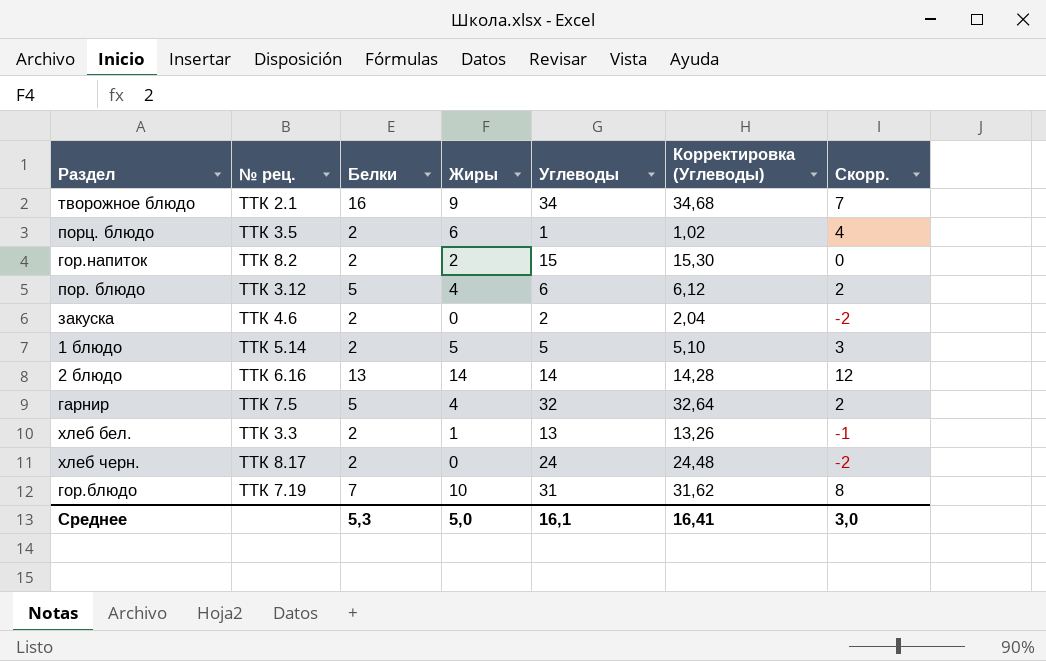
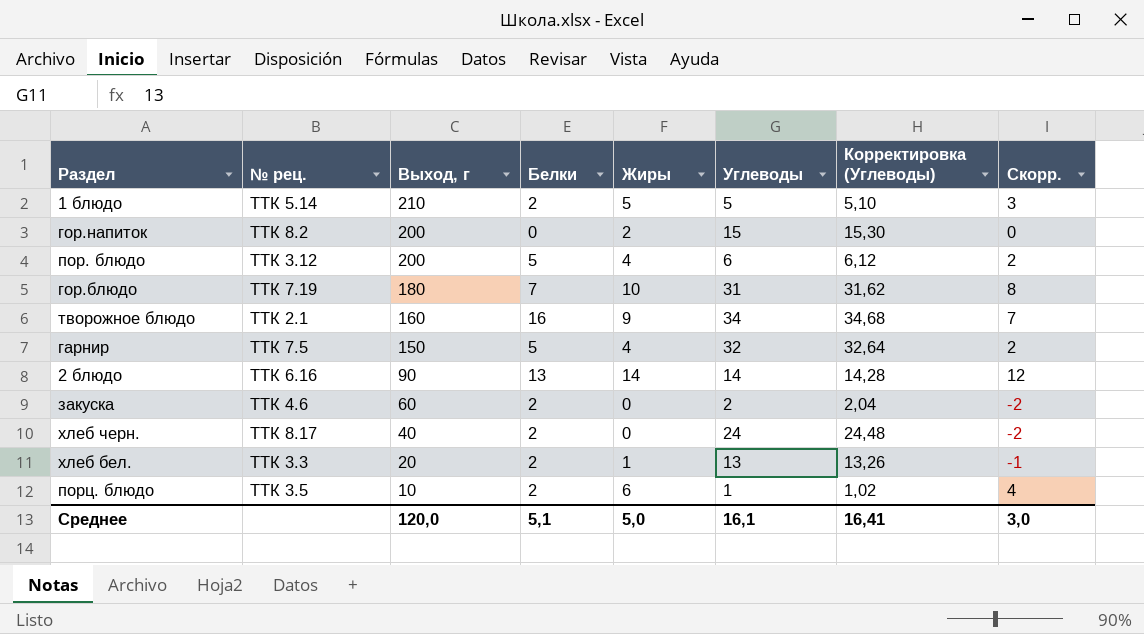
row order: none -> Выход, г descending
column Выход, г | position: none -> 3
гор.напиток | Белки: 2 -> 0
Среднее | Белки: 5,3 -> 5,1

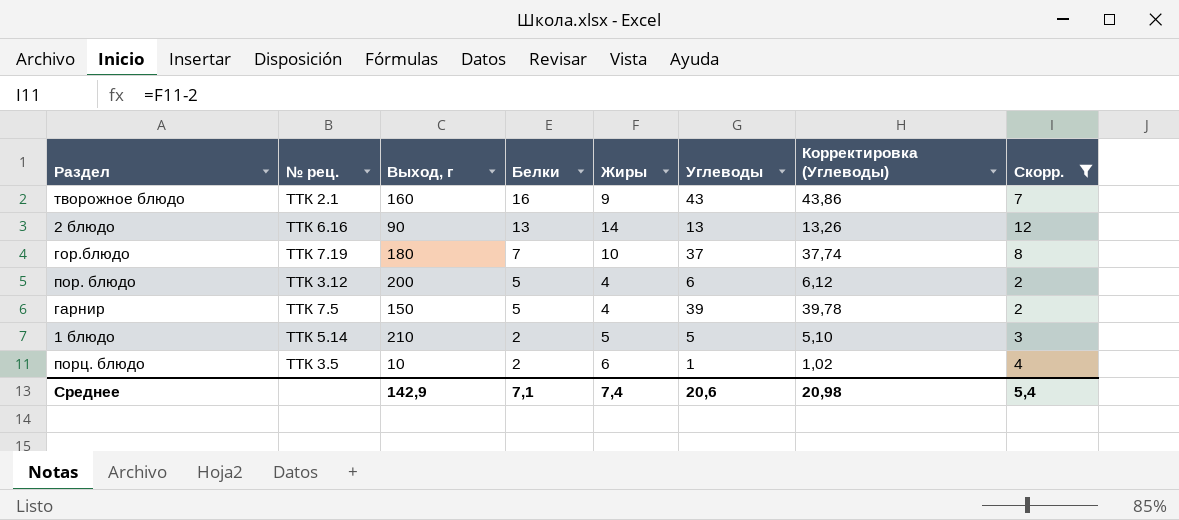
filter: none -> Скорр. >= 2
row order: Выход, г descending -> Белки descending
творожное блюдо | Углеводы: 34 -> 43
творожное блюдо | Корректировка (Углеводы): 34,68 -> 43,86
2 блюдо | Углеводы: 14 -> 13
2 блюдо | Корректировка (Углеводы): 14,28 -> 13,26
гор.блюдо | Углеводы: 31 -> 37
гор.блюдо | Корректировка (Углеводы): 31,62 -> 37,74
гарнир | Углеводы: 32 -> 39
гарнир | Корректировка (Углеводы): 32,64 -> 39,78
Среднее | Выход, г: 120,0 -> 142,9
Среднее | Белки: 5,1 -> 7,1
Среднее | Жиры: 5,0 -> 7,4
Среднее | Углеводы: 16,1 -> 20,6
Среднее | Корректировка (Углеводы): 16,41 -> 20,98
Среднее | Скорр.: 3,0 -> 5,4

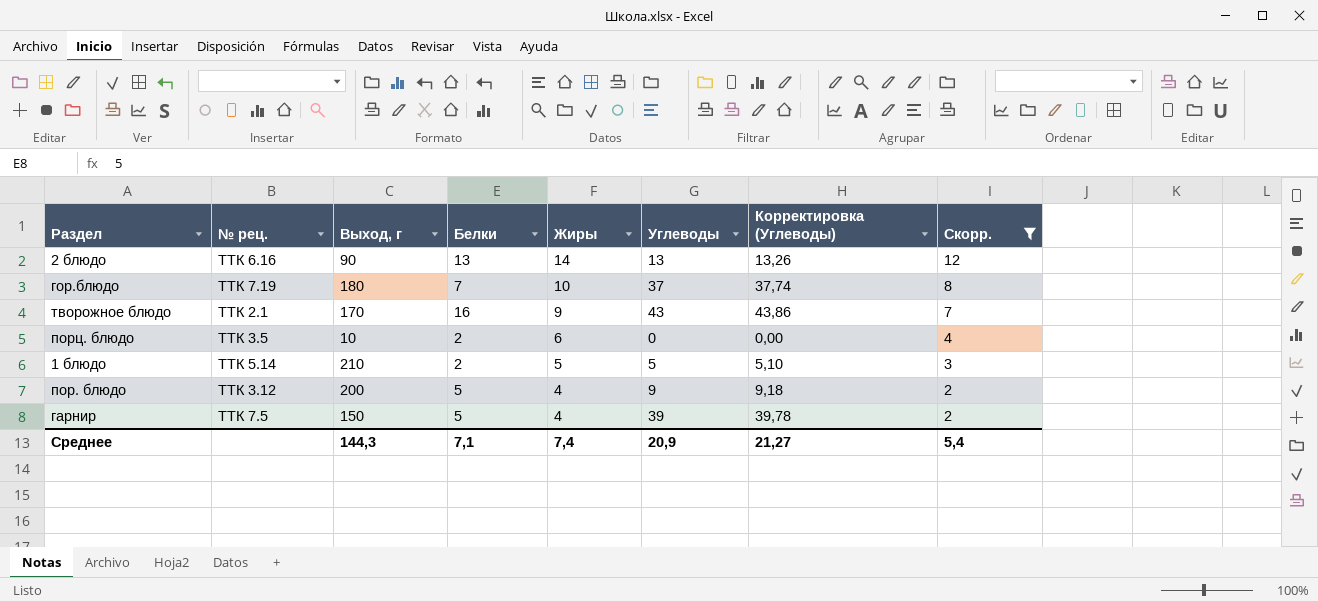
row order: Белки descending -> Жиры descending
творожное блюдо | Выход, г: 160 -> 170
порц. блюдо | Углеводы: 1 -> 0
порц. блюдо | Корректировка (Углеводы): 1,02 -> 0,00
пор. блюдо | Углеводы: 6 -> 9
пор. блюдо | Корректировка (Углеводы): 6,12 -> 9,18
Среднее | Выход, г: 142,9 -> 144,3
Среднее | Углеводы: 20,6 -> 20,9
Среднее | Корректировка (Углеводы): 20,98 -> 21,27

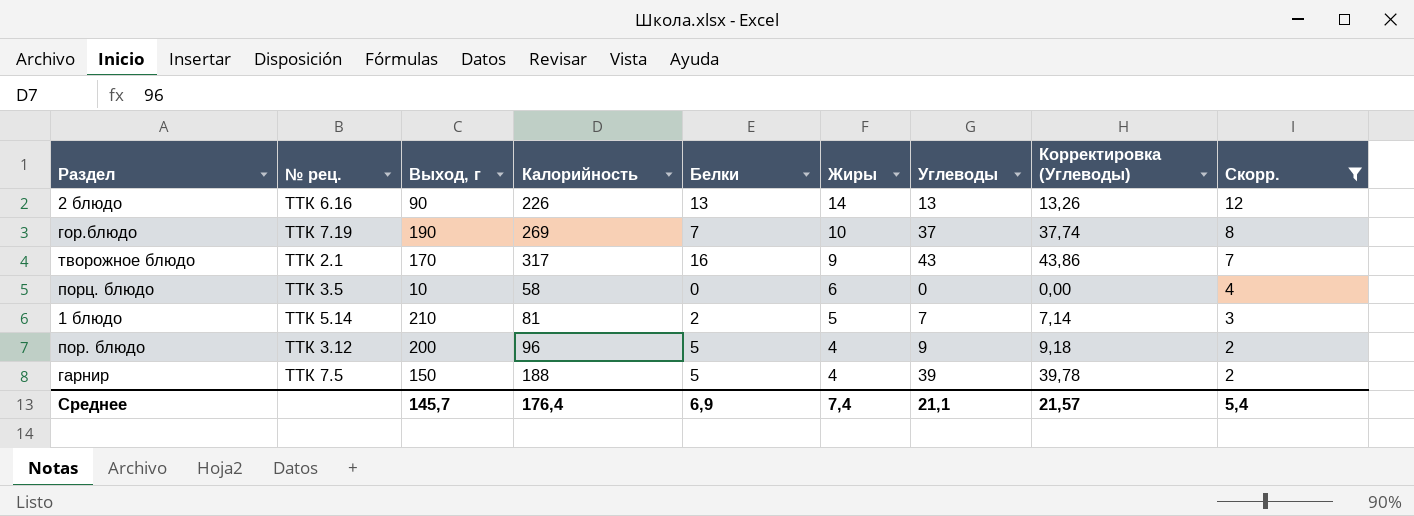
column Калорийность | position: none -> 4
гор.блюдо | Выход, г: 180 -> 190
порц. блюдо | Белки: 2 -> 0
1 блюдо | Углеводы: 5 -> 7
1 блюдо | Корректировка (Углеводы): 5,10 -> 7,14
Среднее | Выход, г: 144,3 -> 145,7
Среднее | Белки: 7,1 -> 6,9
Среднее | Углеводы: 20,9 -> 21,1
Среднее | Корректировка (Углеводы): 21,27 -> 21,57

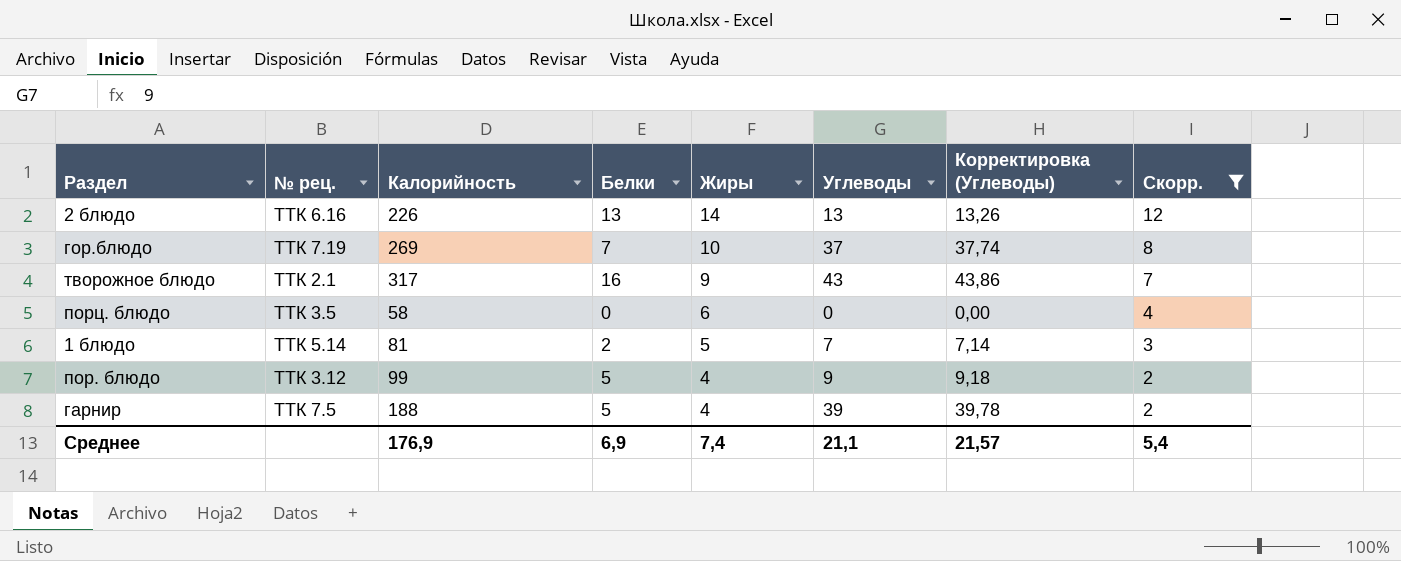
column Выход, г | position: 3 -> none
пор. блюдо | Калорийность: 96 -> 99
Среднее | Калорийность: 176,4 -> 176,9

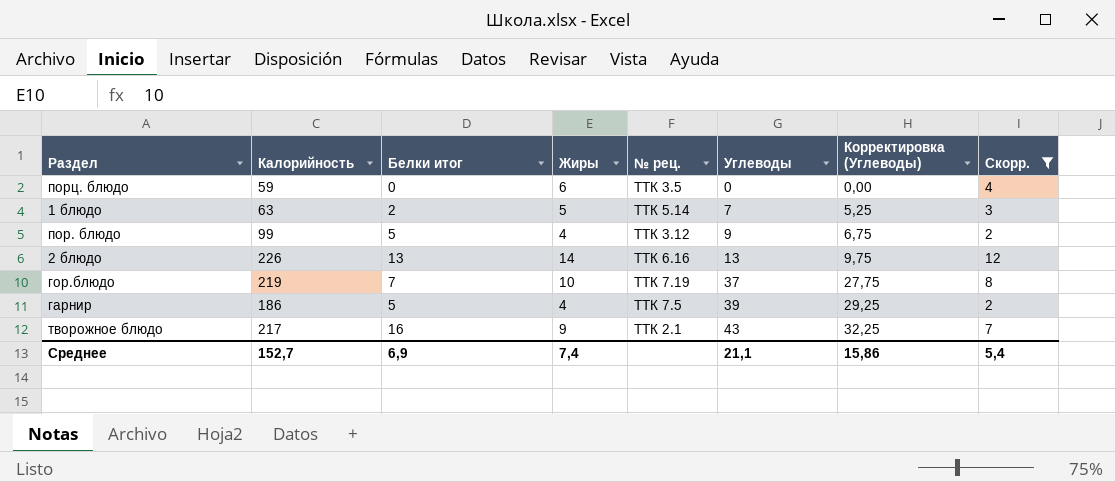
row order: Жиры descending -> Углеводы ascending
column name: Белки -> Белки итог
column № рец. | position: 2 -> 5
column Корректировка (Углеводы) | formula: [Углеводы] * 1,02 -> [Углеводы] * 0,75
порц. блюдо | Калорийность: 58 -> 59
1 блюдо | Калорийность: 81 -> 63
гор.блюдо | Калорийность: 269 -> 219
гарнир | Калорийность: 188 -> 186
творожное блюдо | Калорийность: 317 -> 217
Среднее | Калорийность: 176,9 -> 152,7
Среднее | Корректировка (Углеводы): 21,57 -> 15,86

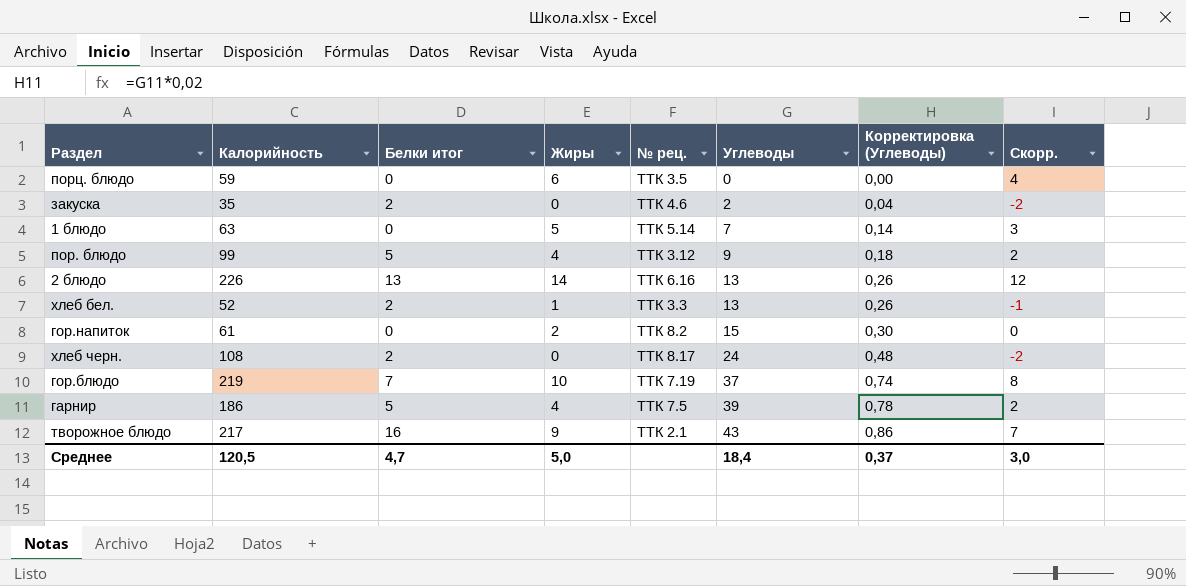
filter: Скорр. >= 2 -> none
column Корректировка (Углеводы) | formula: [Углеводы] * 0,75 -> [Углеводы] * 0,02
1 блюдо | Белки итог: 2 -> 0
Среднее | Калорийность: 152,7 -> 120,5
Среднее | Белки итог: 6,9 -> 4,7
Среднее | Жиры: 7,4 -> 5,0
Среднее | Углеводы: 21,1 -> 18,4
Среднее | Корректировка (Углеводы): 15,86 -> 0,37
Среднее | Скорр.: 5,4 -> 3,0

